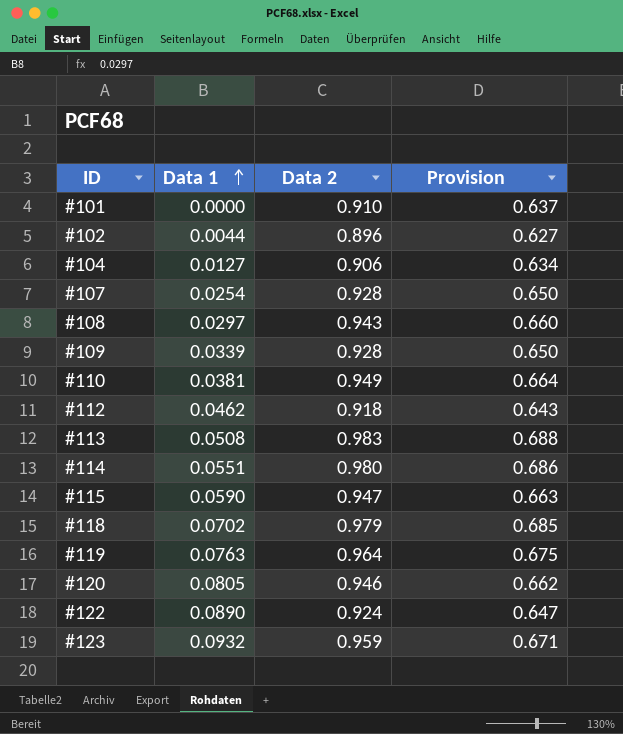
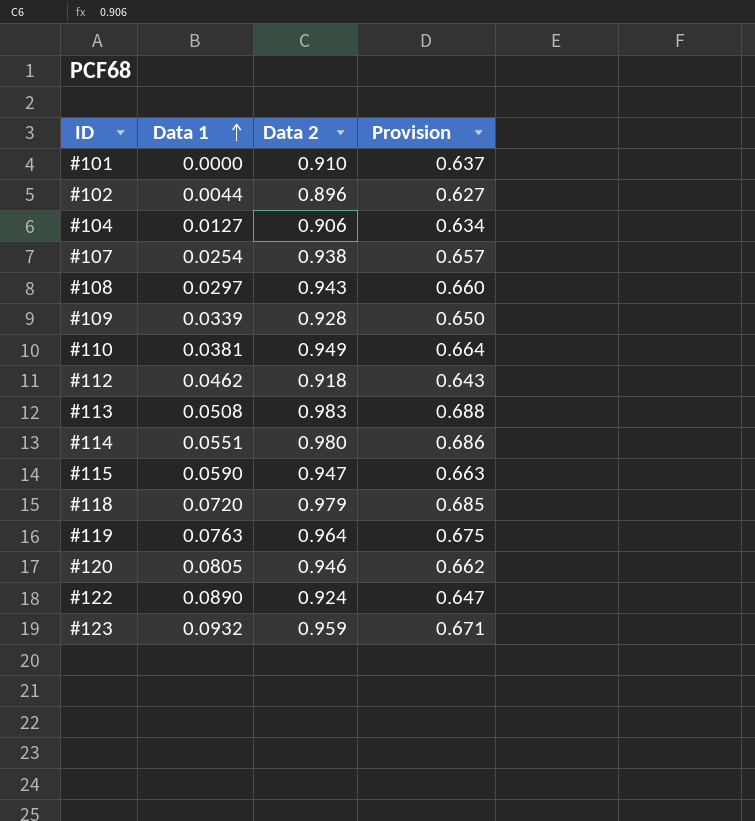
#107 | Data 2: 0.928 -> 0.938
#107 | Provision: 0.650 -> 0.657
#118 | Data 1: 0.0702 -> 0.0720

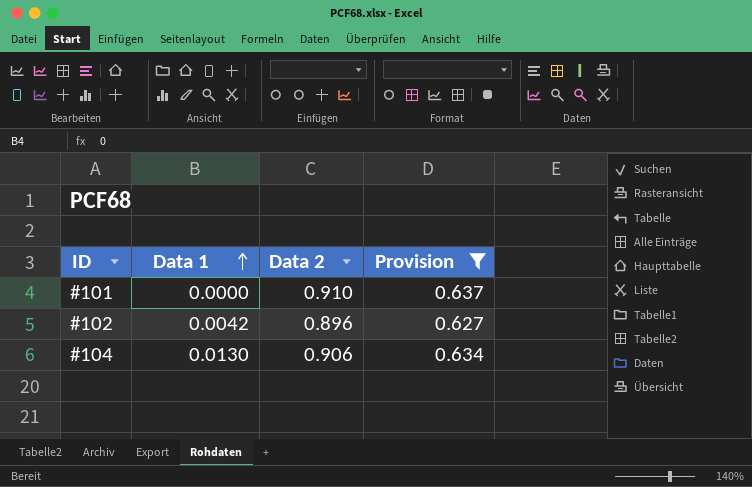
filter: none -> Provision <= 0.637
#102 | Data 1: 0.0044 -> 0.0042
#104 | Data 1: 0.0127 -> 0.0130

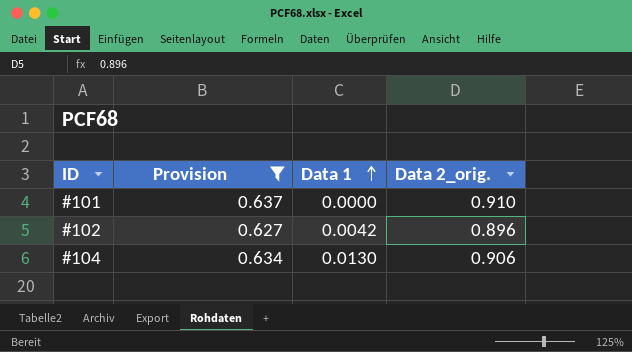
column Provision | position: 4 -> 2
column name: Data 2 -> Data 2_orig.

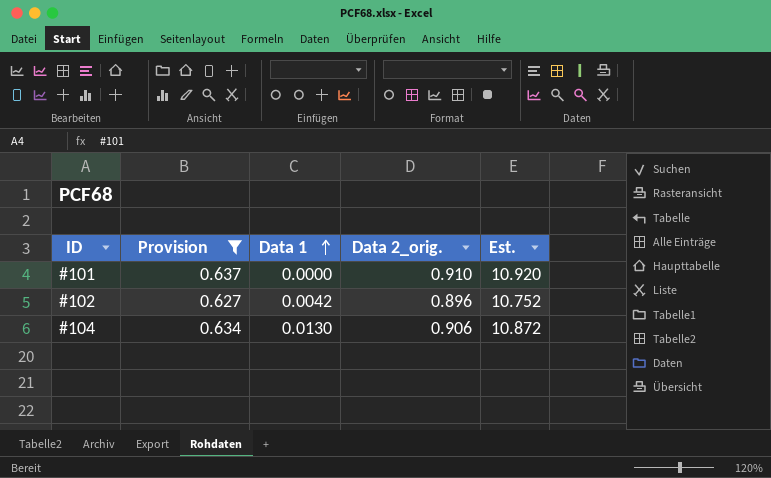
column Est. | formula: none -> [Data 2_orig.] * 12

